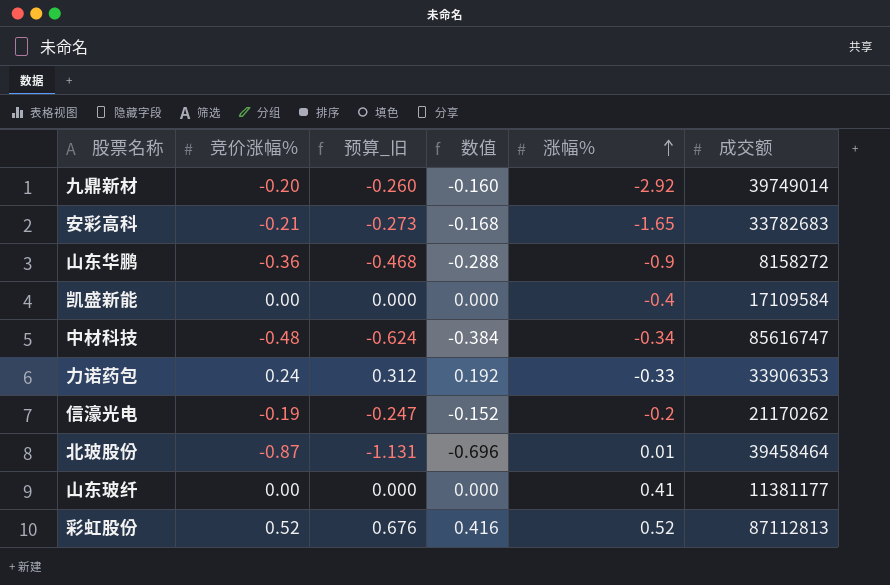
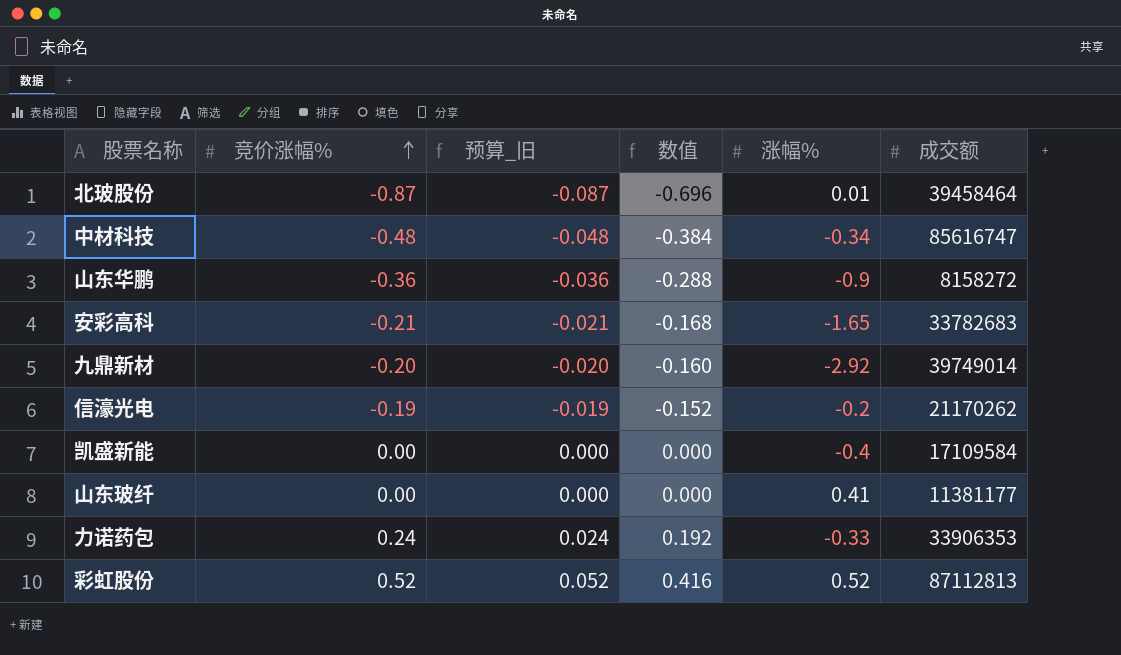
row order: 涨幅% ascending -> 竞价涨幅% ascending
column 预算_旧 | formula: [竞价涨幅%] * 1.3 -> [竞价涨幅%] * 0.1

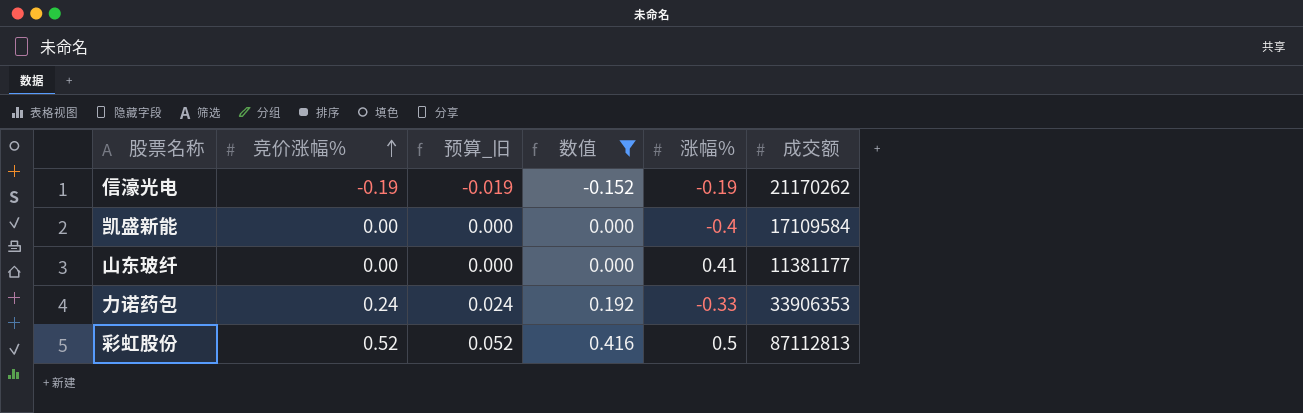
filter: none -> 数值 >= -0.152
信濠光电 | 涨幅%: -0.2 -> -0.19
彩虹股份 | 涨幅%: 0.52 -> 0.5

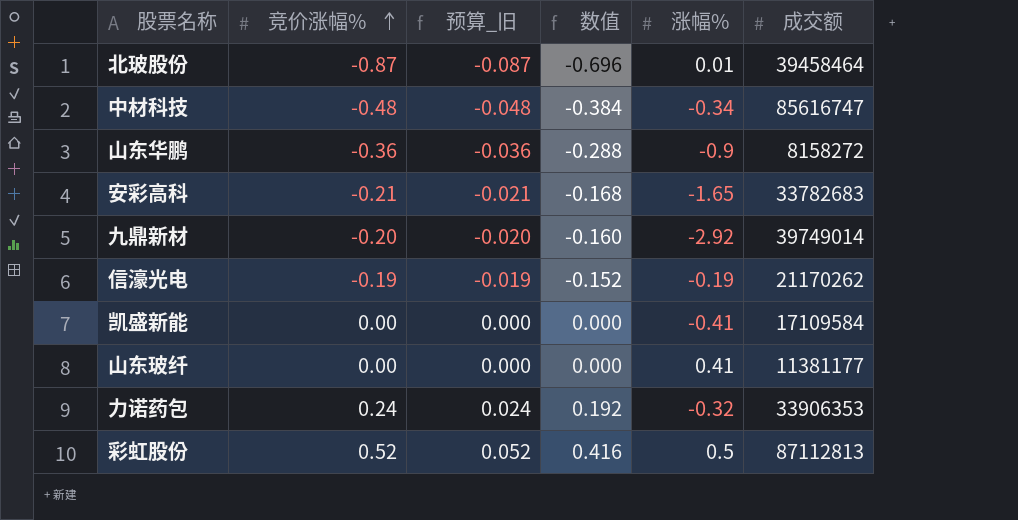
filter: 数值 >= -0.152 -> none
凯盛新能 | 涨幅%: -0.4 -> -0.41
力诺药包 | 涨幅%: -0.33 -> -0.32

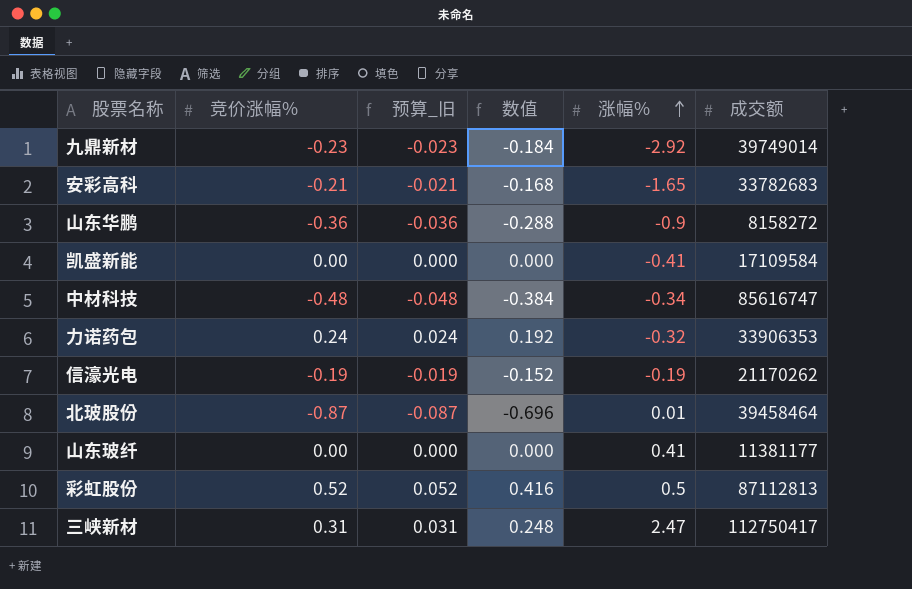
row order: 竞价涨幅% ascending -> 涨幅% ascending
九鼎新材 | 竞价涨幅%: -0.20 -> -0.23
九鼎新材 | 预算_旧: -0.020 -> -0.023
九鼎新材 | 数值: -0.160 -> -0.184
row 三峡新材: none -> 0.31 | 0.031 | 0.248 | 2.47 | 112750417

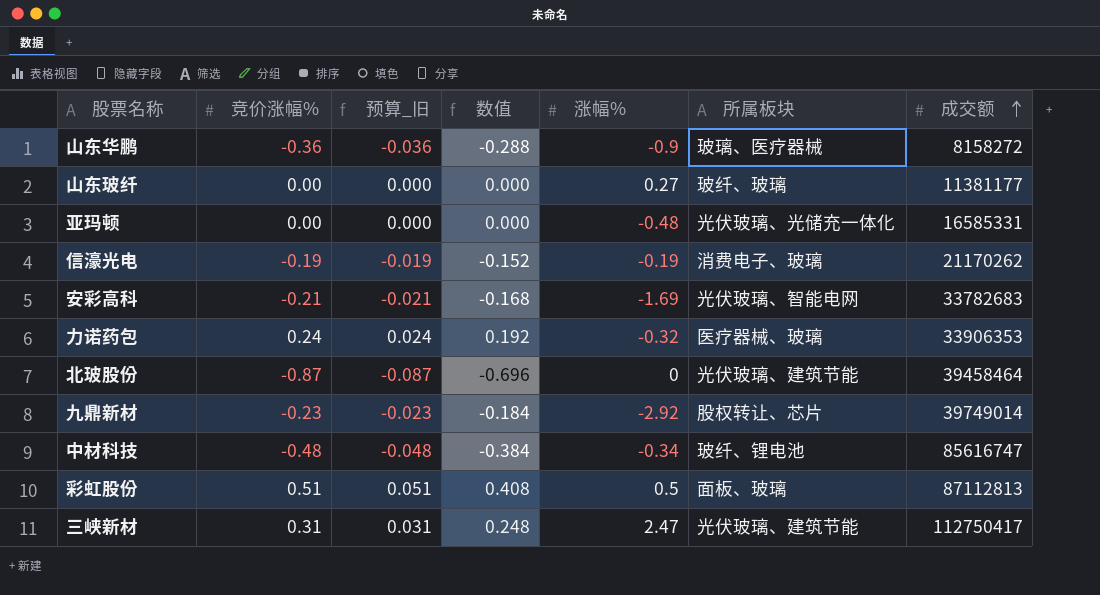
row order: 涨幅% ascending -> 成交额 ascending
column 所属板块 | position: none -> 6
row 凯盛新能: 0.00 | 0.000 | 0.000 | -0.41 | 17109584 -> none
山东玻纤 | 涨幅%: 0.41 -> 0.27
row 亚玛顿: none -> 0.00 | 0.000 | 0.000 | -0.48 | 光伏玻璃、光储充一体化 | 16585331
安彩高科 | 涨幅%: -1.65 -> -1.69
北玻股份 | 涨幅%: 0.01 -> 0
彩虹股份 | 竞价涨幅%: 0.52 -> 0.51
彩虹股份 | 预算_旧: 0.052 -> 0.051
彩虹股份 | 数值: 0.416 -> 0.408

